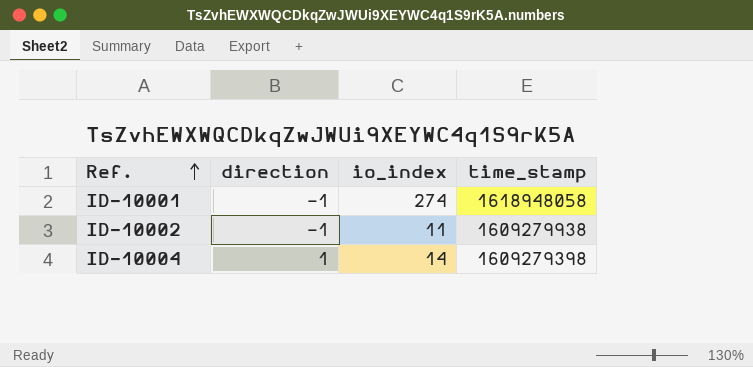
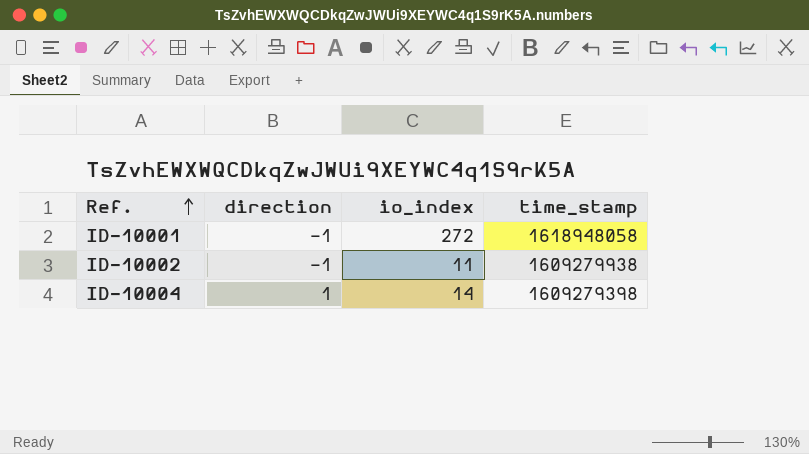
ID-10001 | io_index: 274 -> 272

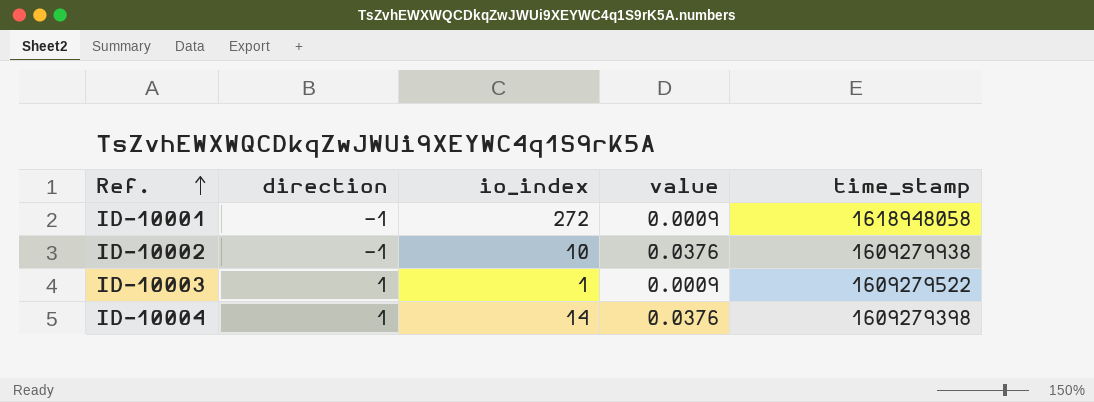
column value | position: none -> 4
ID-10002 | io_index: 11 -> 10
row ID-10003: none -> 1 | 1 | 0.0009 | 1609279522

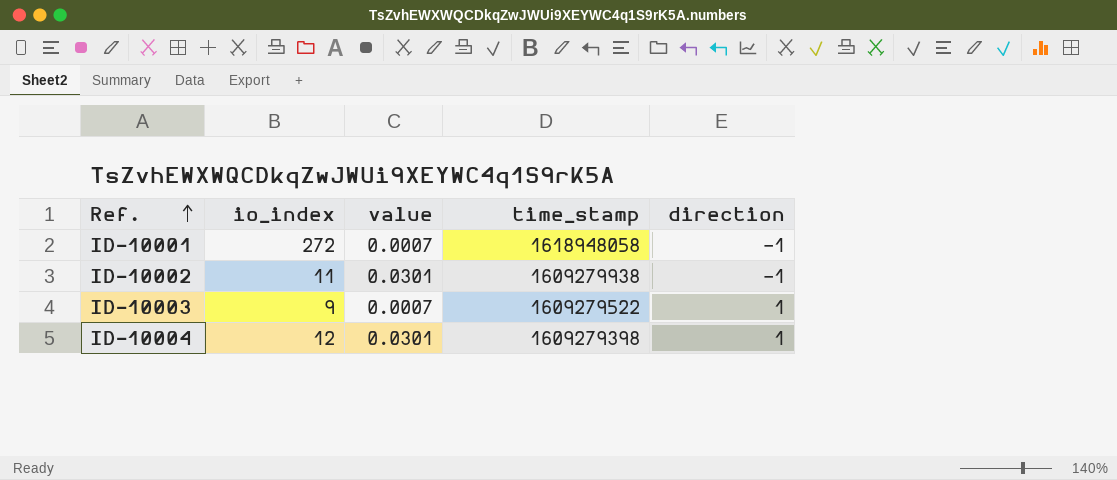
column direction | position: 2 -> 5
ID-10001 | value: 0.0009 -> 0.0007
ID-10002 | io_index: 10 -> 11
ID-10002 | value: 0.0376 -> 0.0301
ID-10003 | io_index: 1 -> 9
ID-10003 | value: 0.0009 -> 0.0007
ID-10004 | io_index: 14 -> 12
ID-10004 | value: 0.0376 -> 0.0301

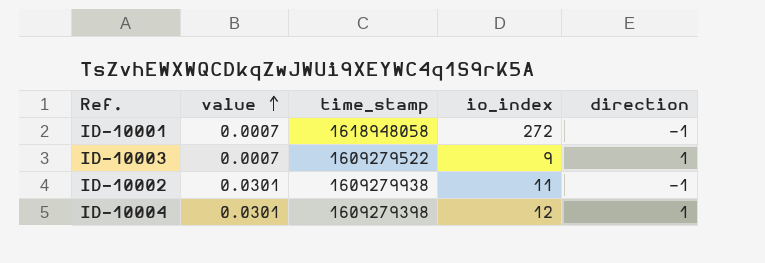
row order: Ref. ascending -> value ascending
column io_index | position: 2 -> 4

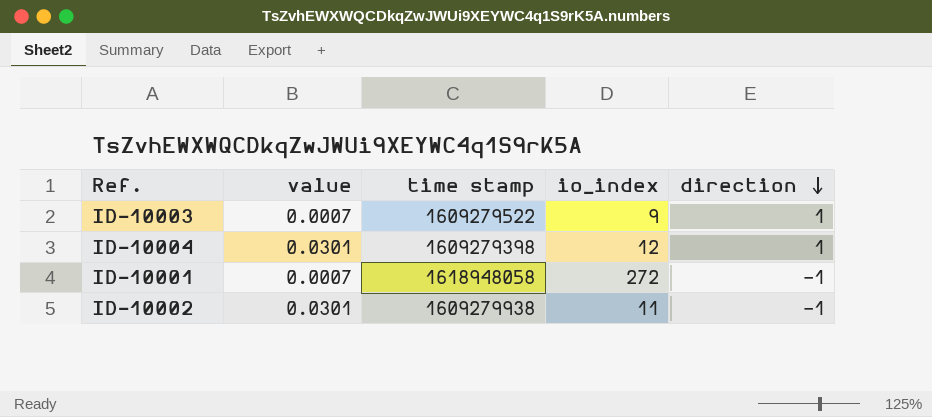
row order: value ascending -> direction descending
column name: time_stamp -> time stamp

